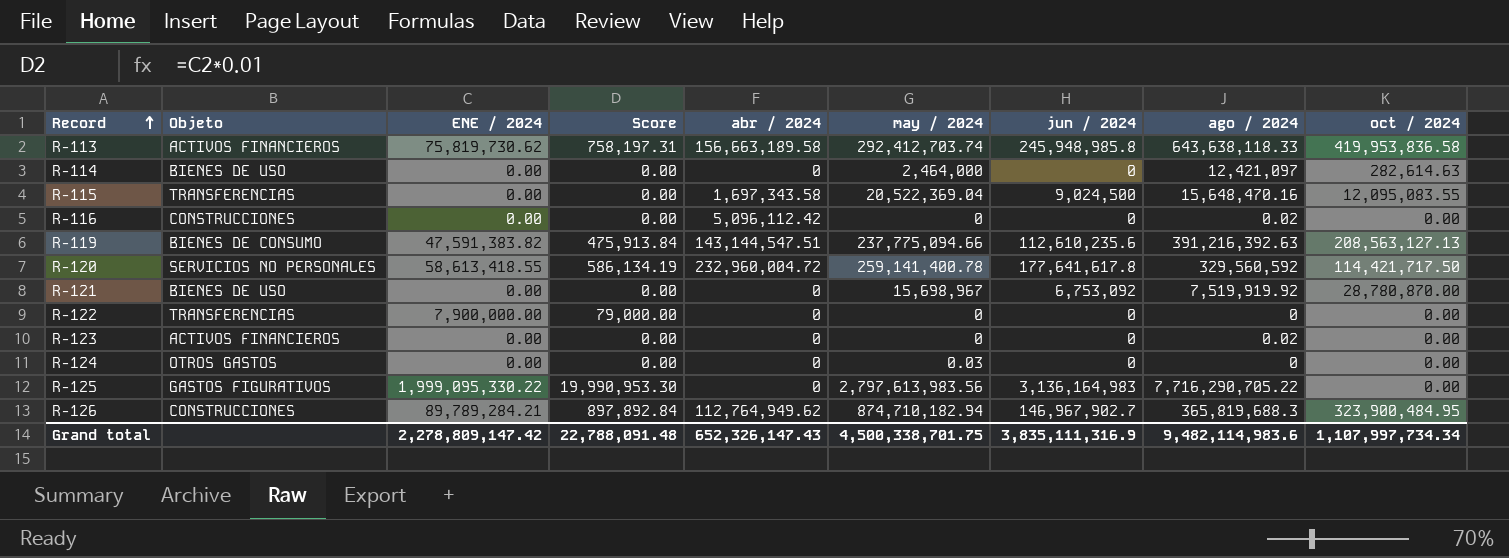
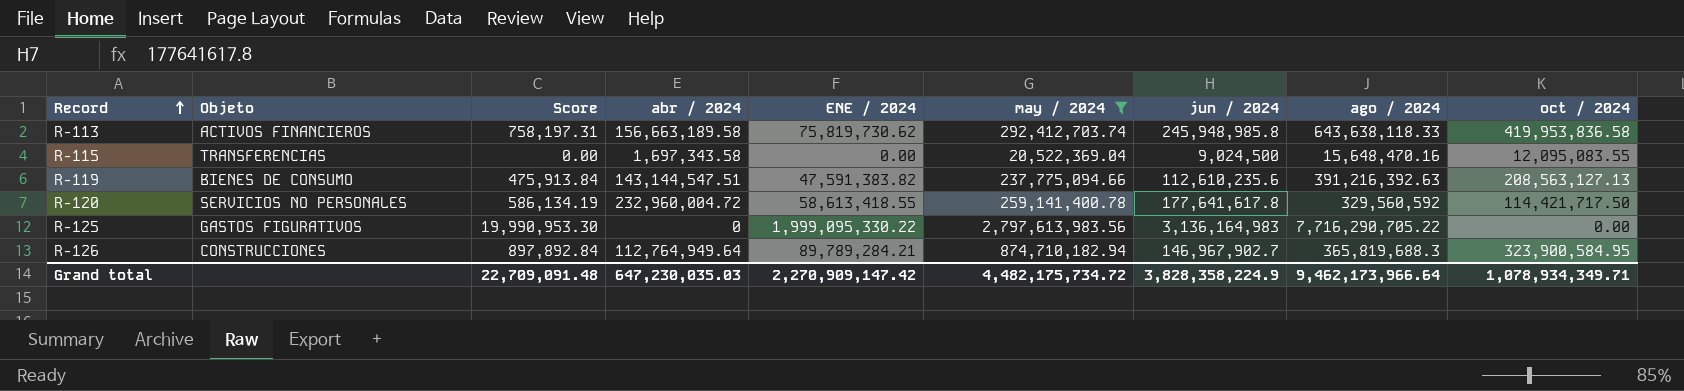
filter: none -> may / 2024 >= 20,522,369.04
column ENE / 2024 | position: 3 -> 5
R-126 | abr / 2024: 112,764,949.62 -> 112,764,949.64
R-126 | oct / 2024: 323,900,484.95 -> 323,900,584.95
Grand total | Score: 22,788,091.48 -> 22,709,091.48
Grand total | abr / 2024: 652,326,147.43 -> 647,230,035.03
Grand total | ENE / 2024: 2,278,809,147.42 -> 2,270,909,147.42
Grand total | may / 2024: 4,500,338,701.75 -> 4,482,175,734.72
Grand total | jun / 2024: 3,835,111,316.9 -> 3,828,358,224.9
Grand total | ago / 2024: 9,482,114,983.6 -> 9,462,173,966.64
Grand total | oct / 2024: 1,107,997,734.34 -> 1,078,934,349.71

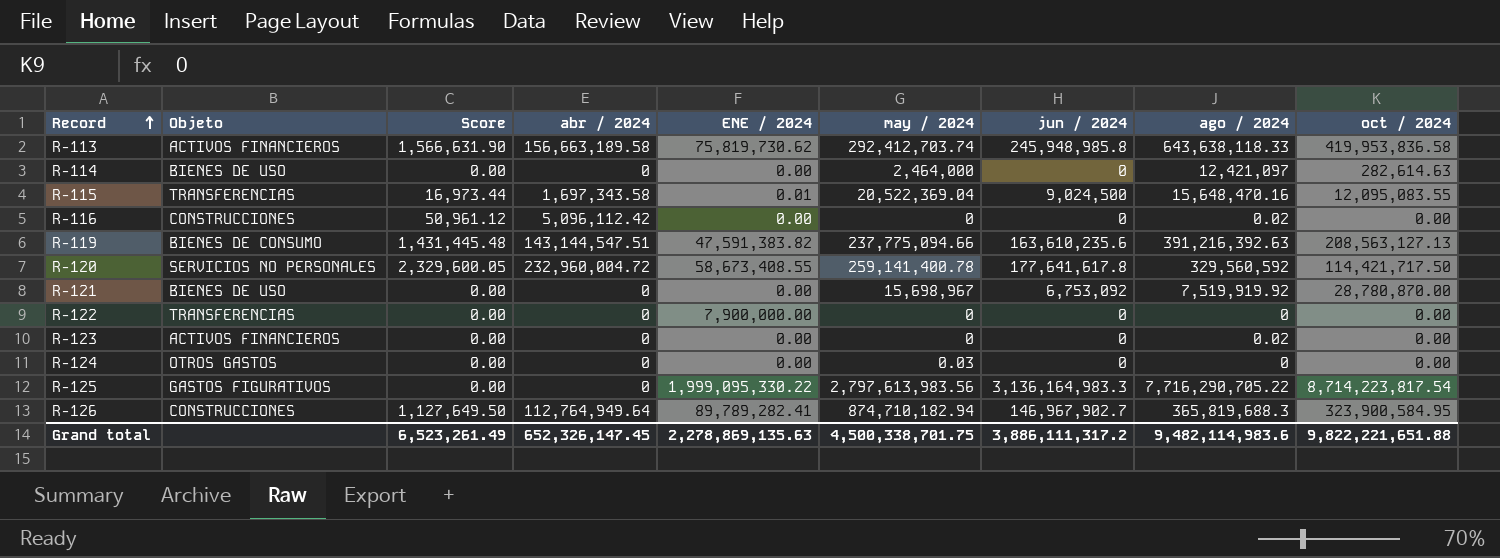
filter: may / 2024 >= 20,522,369.04 -> none
column Score | formula: [ENE / 2024] * 0.01 -> [abr / 2024] * 0.01
R-115 | ENE / 2024: 0.00 -> 0.01
R-119 | jun / 2024: 112,610,235.6 -> 163,610,235.6
R-120 | ENE / 2024: 58,613,418.55 -> 58,673,408.55
R-125 | jun / 2024: 3,136,164,983 -> 3,136,164,983.3
R-125 | oct / 2024: 0.00 -> 8,714,223,817.54
R-126 | ENE / 2024: 89,789,284.21 -> 89,789,282.41
Grand total | Score: 22,709,091.48 -> 6,523,261.49
Grand total | abr / 2024: 647,230,035.03 -> 652,326,147.45
Grand total | ENE / 2024: 2,270,909,147.42 -> 2,278,869,135.63
Grand total | may / 2024: 4,482,175,734.72 -> 4,500,338,701.75
Grand total | jun / 2024: 3,828,358,224.9 -> 3,886,111,317.2
Grand total | ago / 2024: 9,462,173,966.64 -> 9,482,114,983.6
Grand total | oct / 2024: 1,078,934,349.71 -> 9,822,221,651.88

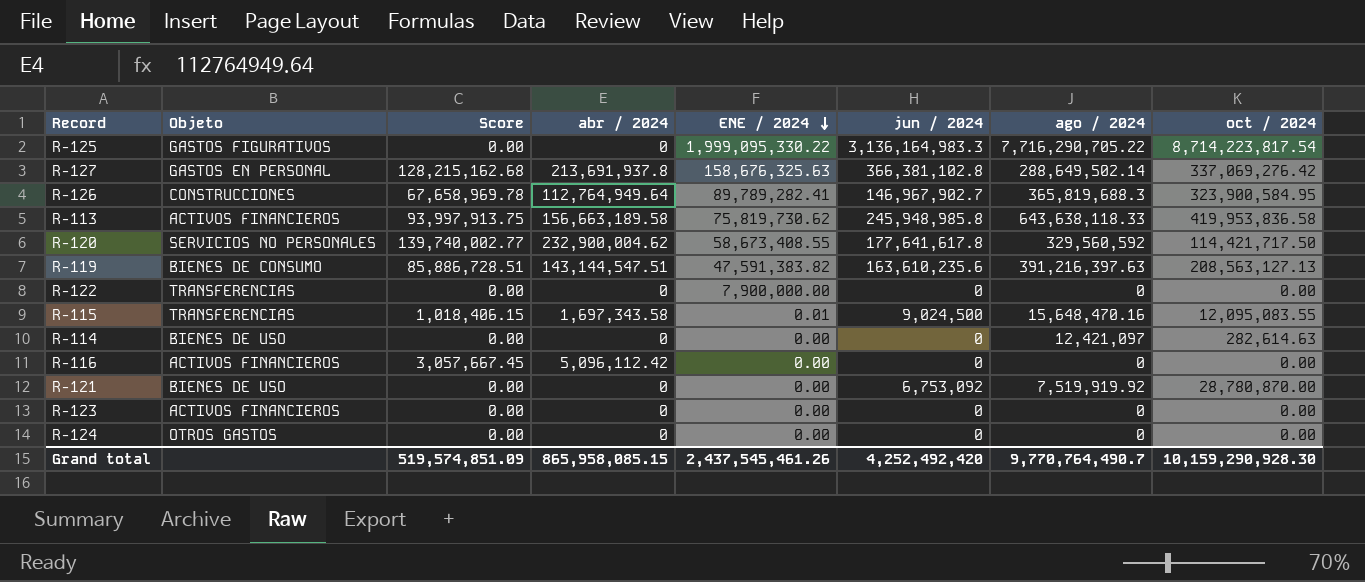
row order: Record ascending -> ENE / 2024 descending
column may / 2024 | position: 6 -> none
column Score | formula: [abr / 2024] * 0.01 -> [abr / 2024] * 0.6
row R-127: none -> GASTOS EN PERSONAL | 128,215,162.68 | 213,691,937.8 | 158,676,325.63 | 366,381,102.8 | 288,649,502.14 | 337,069,276.42
R-120 | abr / 2024: 232,960,004.72 -> 232,900,004.62
R-119 | ago / 2024: 391,216,392.63 -> 391,216,397.63
R-116 | Objeto: CONSTRUCCIONES -> ACTIVOS FINANCIEROS
R-116 | ago / 2024: 0.02 -> 0
R-123 | ago / 2024: 0.02 -> 0
Grand total | Score: 6,523,261.49 -> 519,574,851.09
Grand total | abr / 2024: 652,326,147.45 -> 865,958,085.15
Grand total | ENE / 2024: 2,278,869,135.63 -> 2,437,545,461.26
Grand total | jun / 2024: 3,886,111,317.2 -> 4,252,492,420
Grand total | ago / 2024: 9,482,114,983.6 -> 9,770,764,490.7
Grand total | oct / 2024: 9,822,221,651.88 -> 10,159,290,928.30

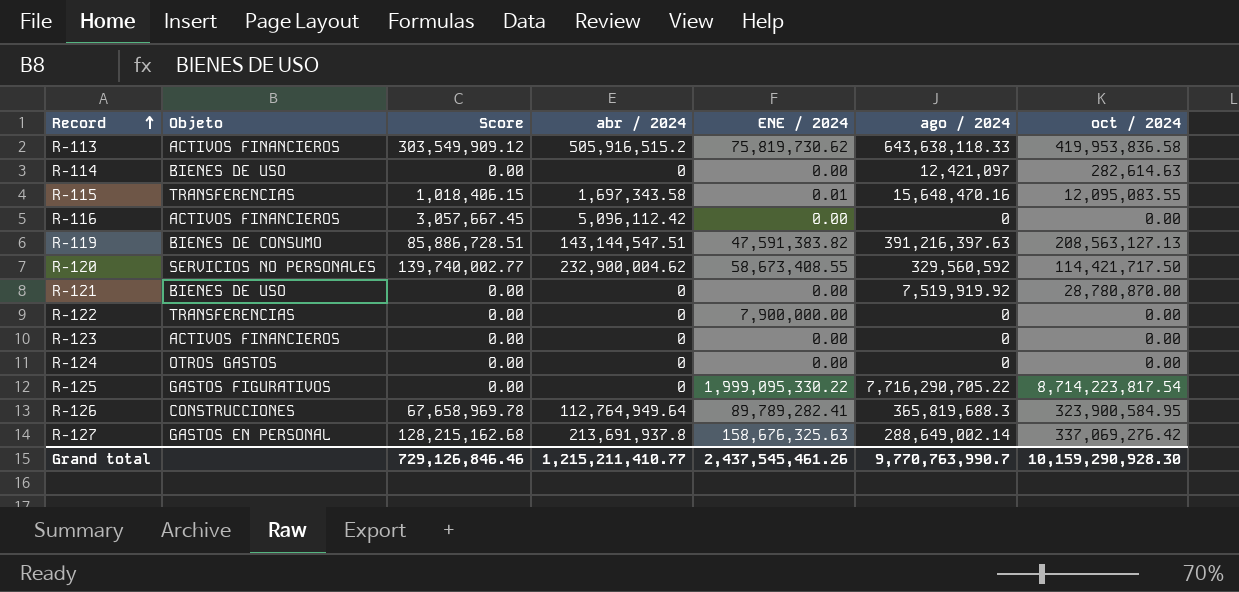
row order: ENE / 2024 descending -> Record ascending
column jun / 2024 | position: 6 -> none
R-113 | Score: 93,997,913.75 -> 303,549,909.12
R-113 | abr / 2024: 156,663,189.58 -> 505,916,515.2
R-127 | ago / 2024: 288,649,502.14 -> 288,649,002.14
Grand total | Score: 519,574,851.09 -> 729,126,846.46
Grand total | abr / 2024: 865,958,085.15 -> 1,215,211,410.77
Grand total | ago / 2024: 9,770,764,490.7 -> 9,770,763,990.7

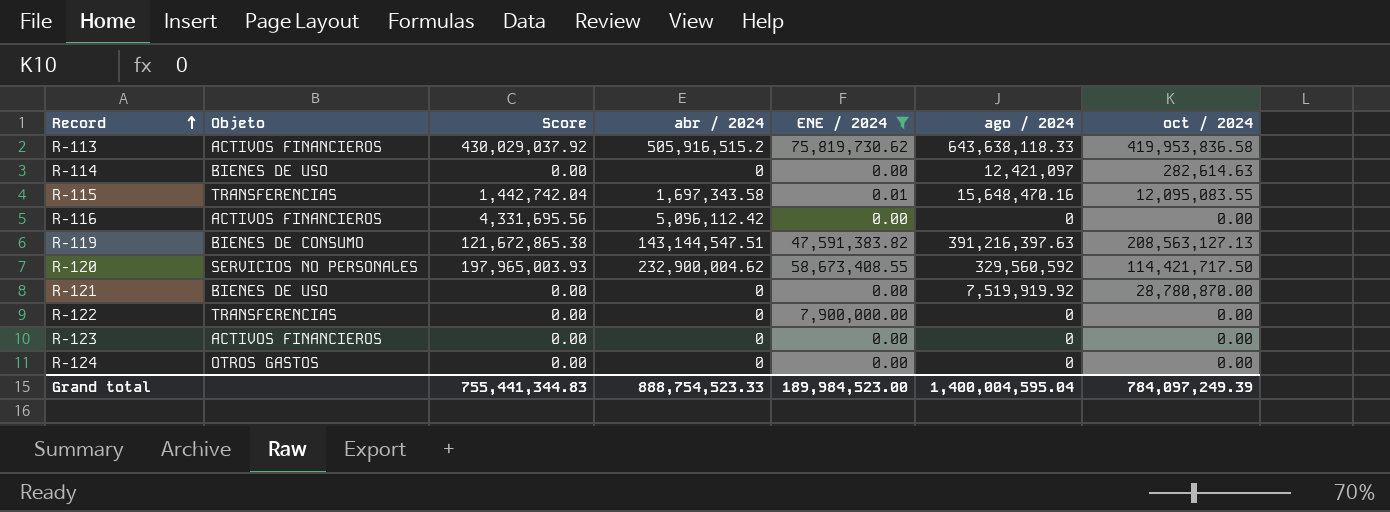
filter: none -> ENE / 2024 <= 75,819,730.62
column Score | formula: [abr / 2024] * 0.6 -> [abr / 2024] * 0.85
Grand total | Score: 729,126,846.46 -> 755,441,344.83
Grand total | abr / 2024: 1,215,211,410.77 -> 888,754,523.33
Grand total | ENE / 2024: 2,437,545,461.26 -> 189,984,523.00
Grand total | ago / 2024: 9,770,763,990.7 -> 1,400,004,595.04
Grand total | oct / 2024: 10,159,290,928.30 -> 784,097,249.39

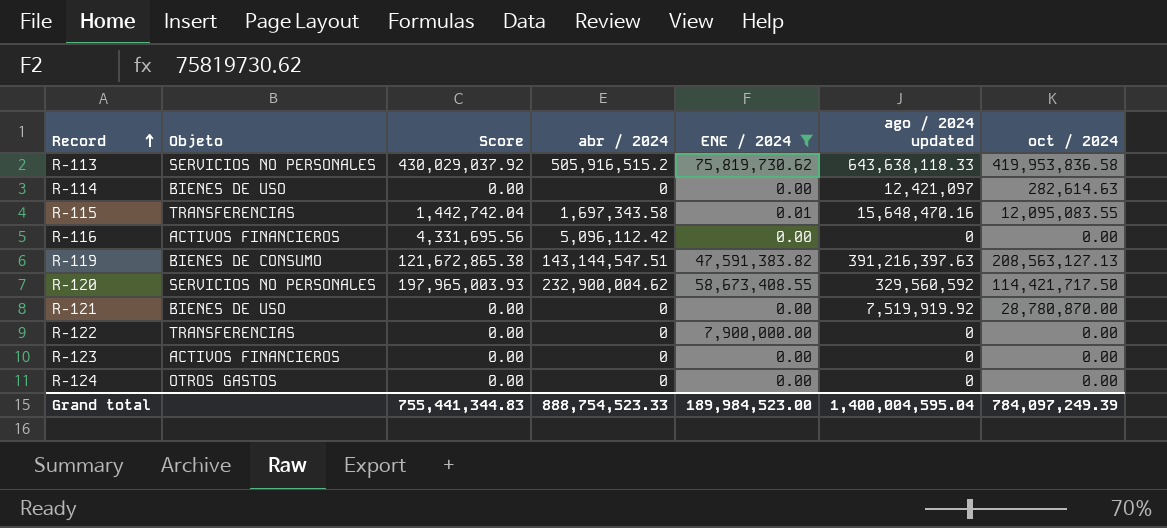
column name: ago / 2024 -> ago / 2024 updated
R-113 | Objeto: ACTIVOS FINANCIEROS -> SERVICIOS NO PERSONALES

